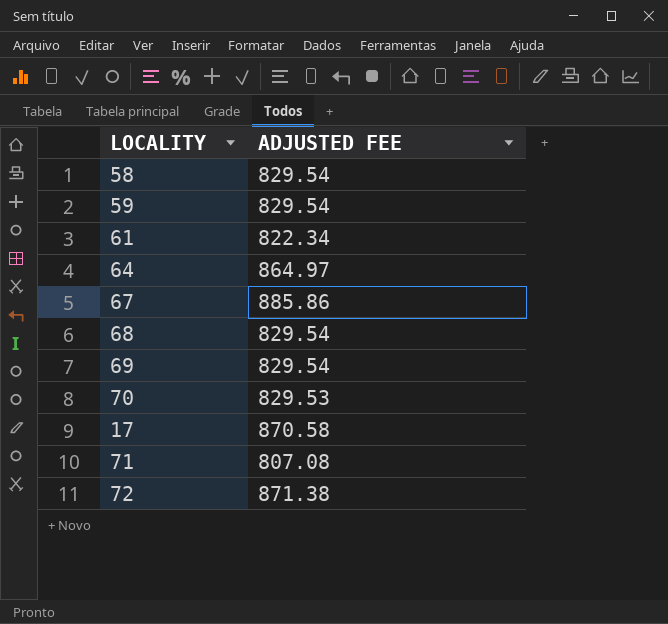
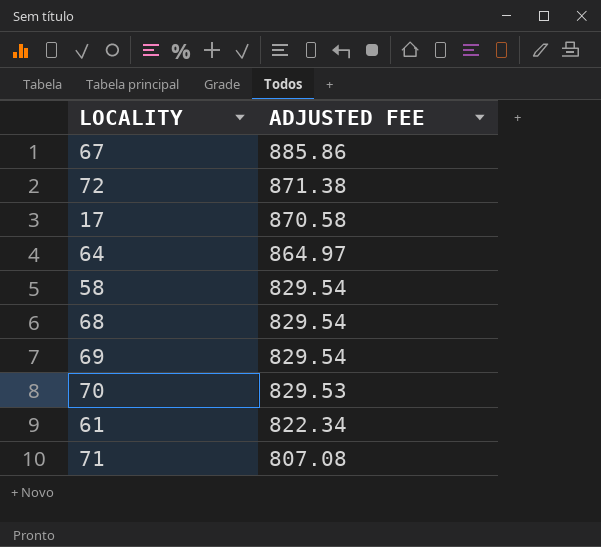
row order: none -> ADJUSTED FEE descending
row 59: 829.54 -> none

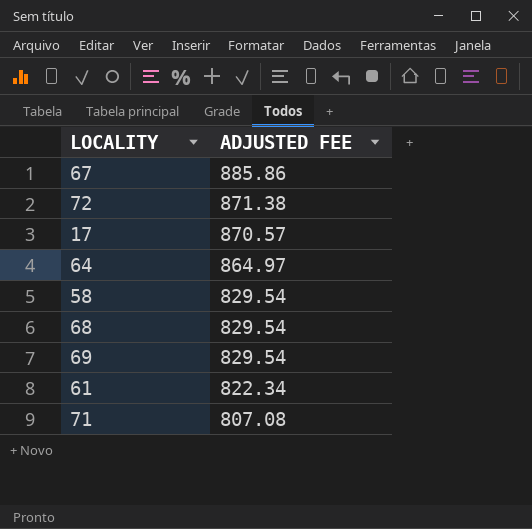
row 70: 829.53 -> none
17 | ADJUSTED FEE: 870.58 -> 870.57

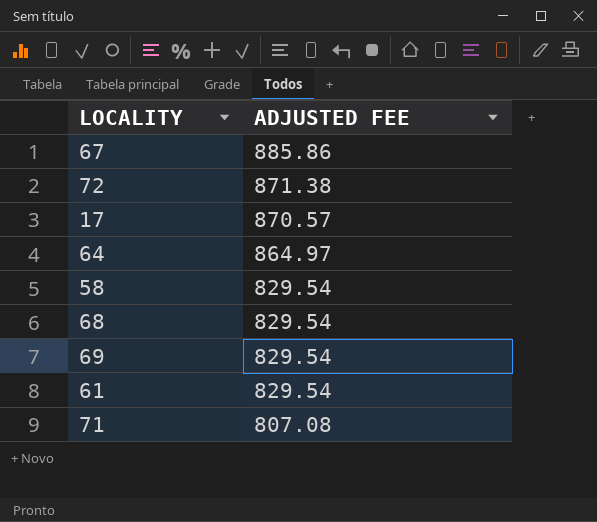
61 | ADJUSTED FEE: 822.34 -> 829.54

